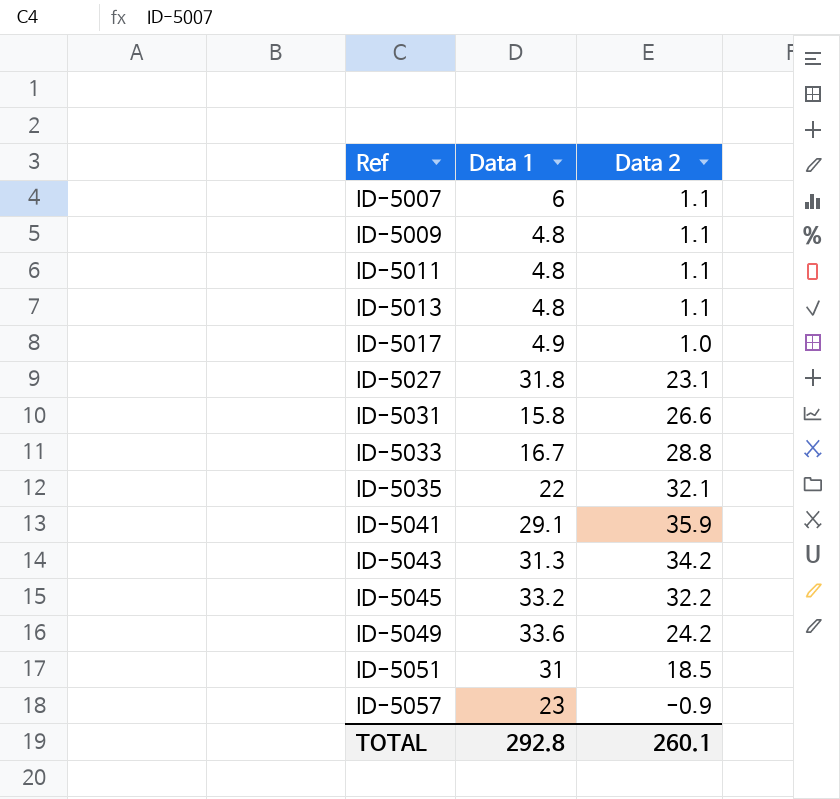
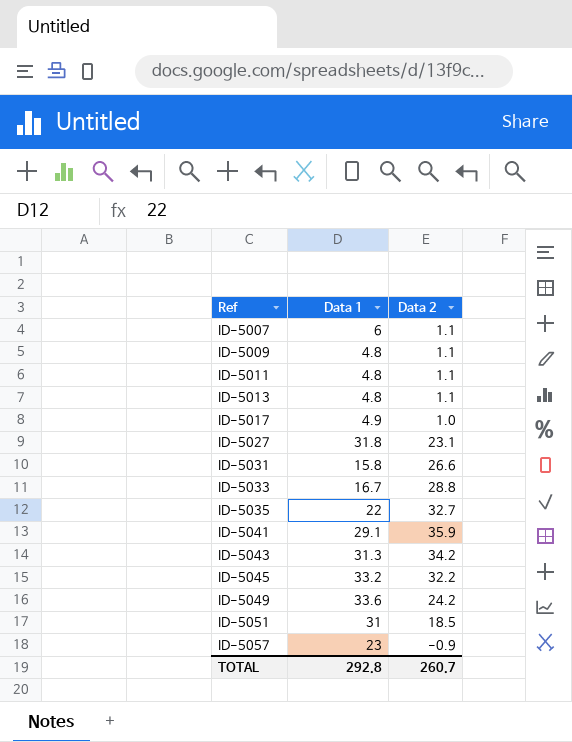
ID-5035 | Data 2: 32.1 -> 32.7
TOTAL | Data 2: 260.1 -> 260.7

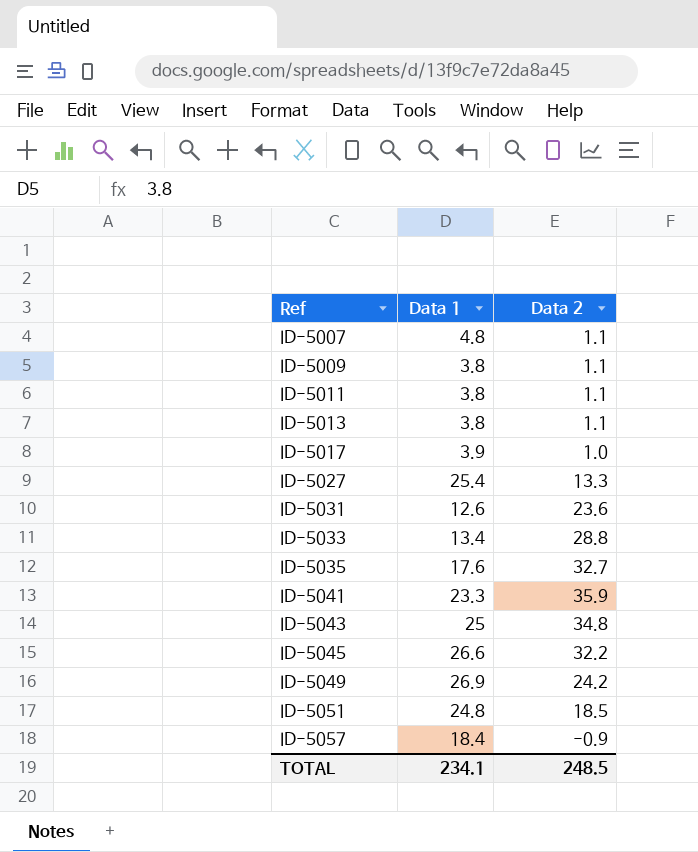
ID-5007 | Data 1: 6 -> 4.8
ID-5009 | Data 1: 4.8 -> 3.8
ID-5011 | Data 1: 4.8 -> 3.8
ID-5013 | Data 1: 4.8 -> 3.8
ID-5017 | Data 1: 4.9 -> 3.9
ID-5027 | Data 1: 31.8 -> 25.4
ID-5027 | Data 2: 23.1 -> 13.3
ID-5031 | Data 1: 15.8 -> 12.6
ID-5031 | Data 2: 26.6 -> 23.6
ID-5033 | Data 1: 16.7 -> 13.4
ID-5035 | Data 1: 22 -> 17.6
ID-5041 | Data 1: 29.1 -> 23.3
ID-5043 | Data 1: 31.3 -> 25
ID-5043 | Data 2: 34.2 -> 34.8
ID-5045 | Data 1: 33.2 -> 26.6
ID-5049 | Data 1: 33.6 -> 26.9
ID-5051 | Data 1: 31 -> 24.8
ID-5057 | Data 1: 23 -> 18.4
TOTAL | Data 1: 292.8 -> 234.1
TOTAL | Data 2: 260.7 -> 248.5

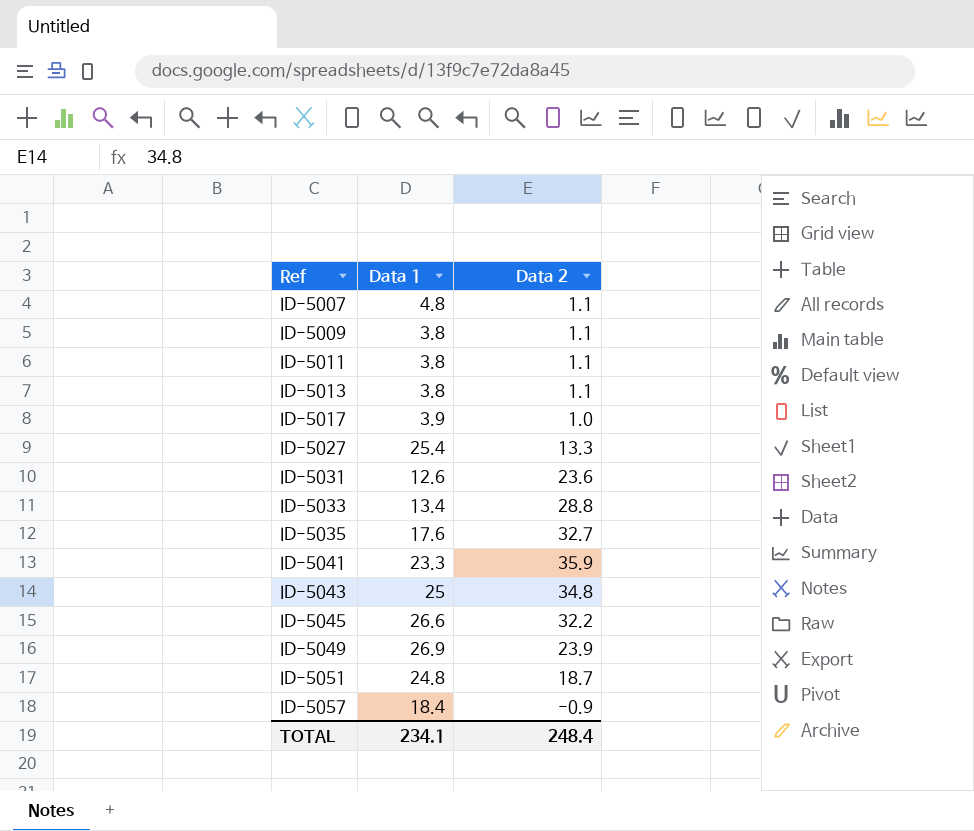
ID-5049 | Data 2: 24.2 -> 23.9
ID-5051 | Data 2: 18.5 -> 18.7
TOTAL | Data 2: 248.5 -> 248.4

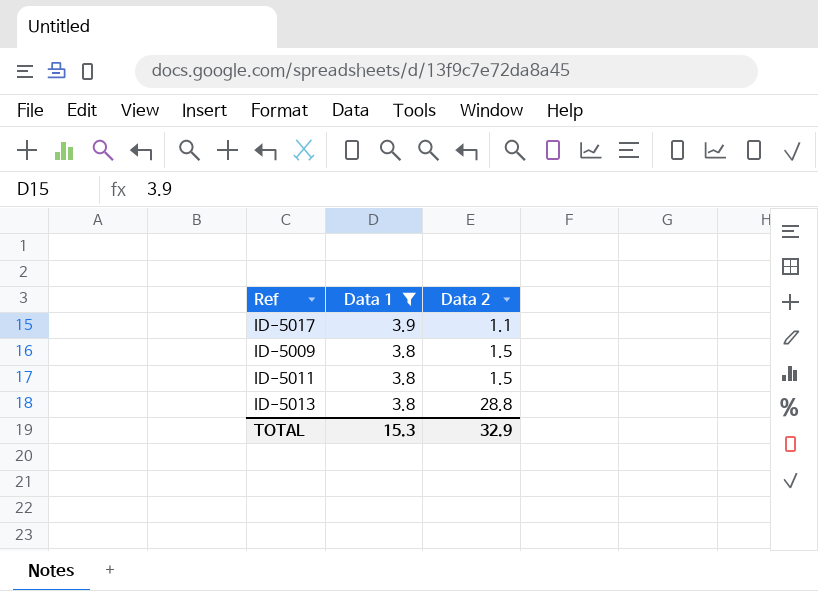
filter: none -> Data 1 <= 3.9
row order: Ref ascending -> Data 1 descending
ID-5017 | Data 2: 1.0 -> 1.1
ID-5009 | Data 2: 1.1 -> 1.5
ID-5011 | Data 2: 1.1 -> 1.5
ID-5013 | Data 2: 1.1 -> 28.8
TOTAL | Data 1: 234.1 -> 15.3
TOTAL | Data 2: 248.4 -> 32.9

